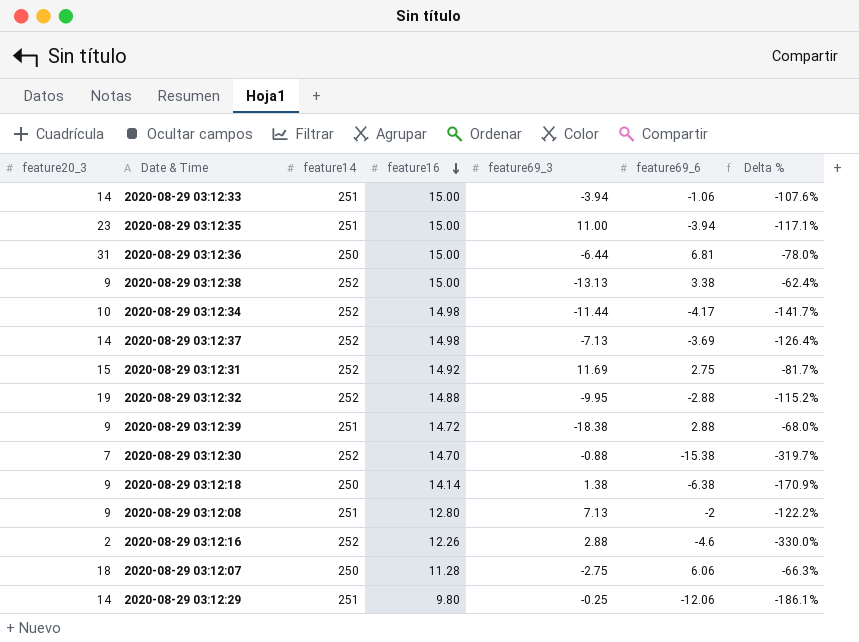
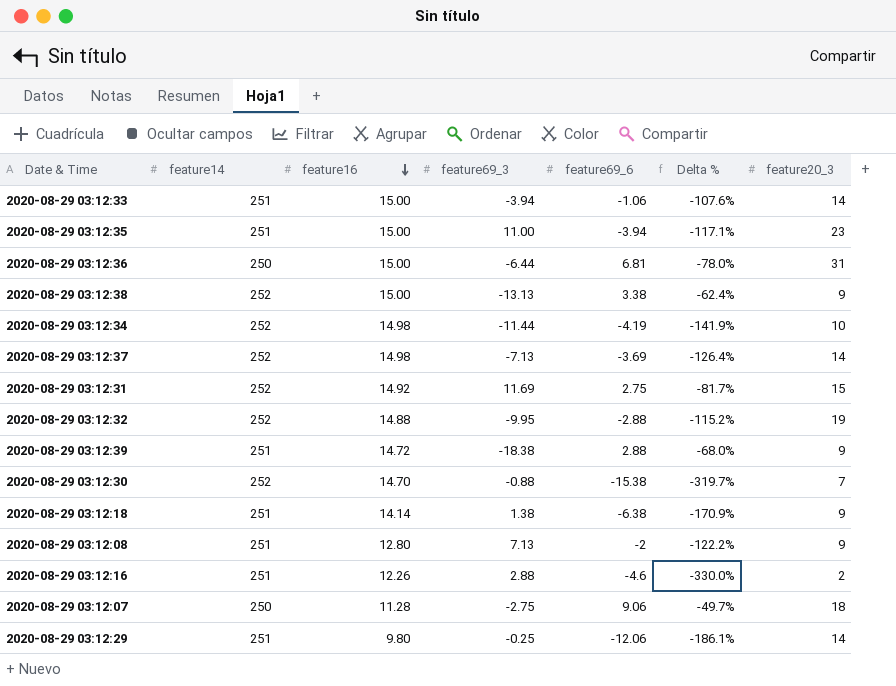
column feature20_3 | position: 1 -> 7
2020-08-29 03:12:34 | feature69_6: -4.17 -> -4.19
2020-08-29 03:12:34 | Delta %: -141.7% -> -141.9%
2020-08-29 03:12:18 | feature14: 250 -> 251
2020-08-29 03:12:16 | feature14: 252 -> 251
2020-08-29 03:12:07 | feature69_6: 6.06 -> 9.06
2020-08-29 03:12:07 | Delta %: -66.3% -> -49.7%

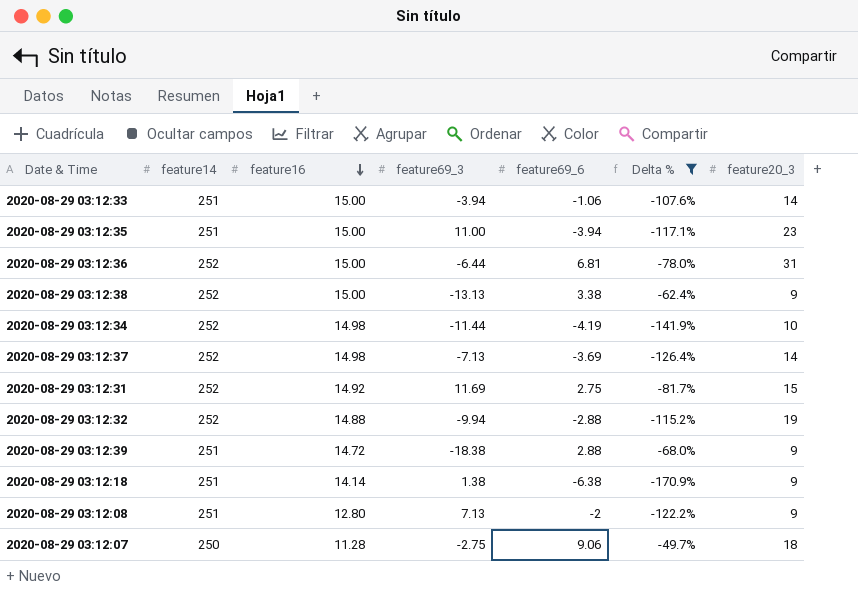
filter: none -> Delta % >= -170.9%
2020-08-29 03:12:36 | feature14: 250 -> 252
2020-08-29 03:12:32 | feature69_3: -9.95 -> -9.94

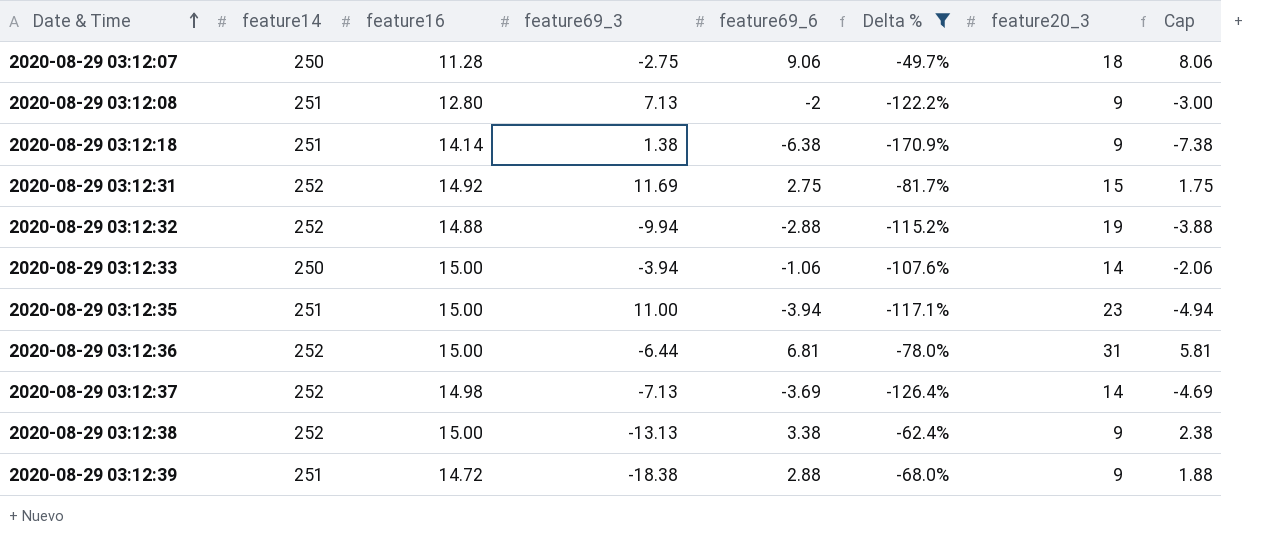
row order: feature16 descending -> Date & Time ascending
column Cap | formula: none -> [feature69_6] - 1
row 2020-08-29 03:12:34: 252 | 14.98 | -11.44 | -4.19 | -141.9% | 10 -> none
2020-08-29 03:12:33 | feature14: 251 -> 250

